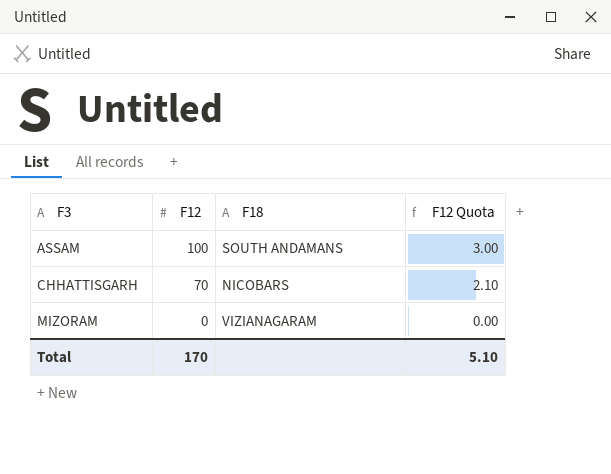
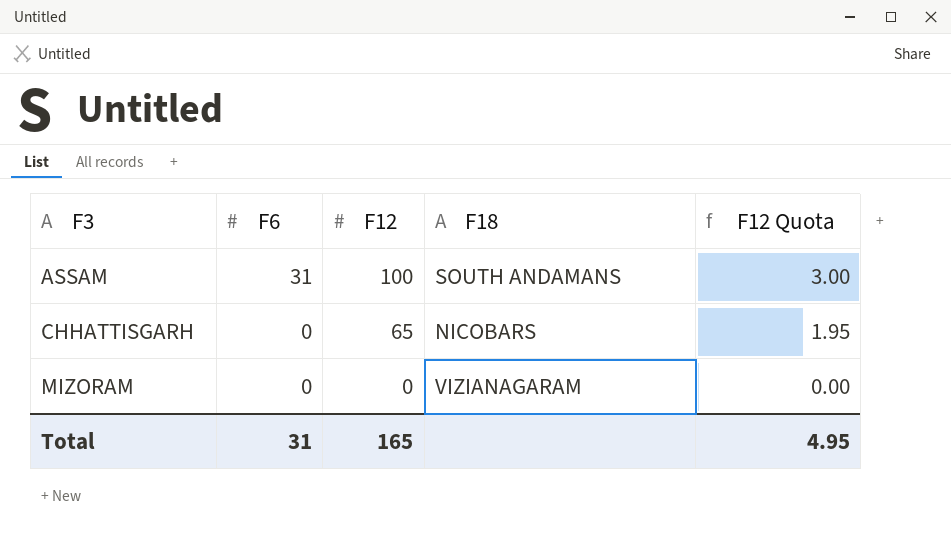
column F6 | position: none -> 2
CHHATTISGARH | F12: 70 -> 65
CHHATTISGARH | F12 Quota: 2.10 -> 1.95
Total | F12: 170 -> 165
Total | F12 Quota: 5.10 -> 4.95

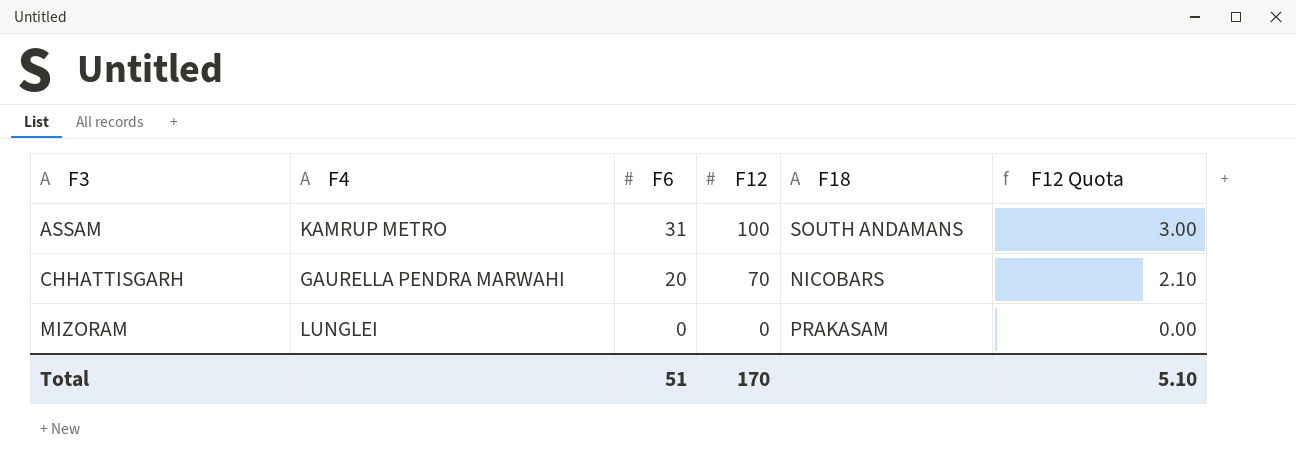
column F4 | position: none -> 2
CHHATTISGARH | F6: 0 -> 20
CHHATTISGARH | F12: 65 -> 70
CHHATTISGARH | F12 Quota: 1.95 -> 2.10
MIZORAM | F18: VIZIANAGARAM -> PRAKASAM
Total | F6: 31 -> 51
Total | F12: 165 -> 170
Total | F12 Quota: 4.95 -> 5.10

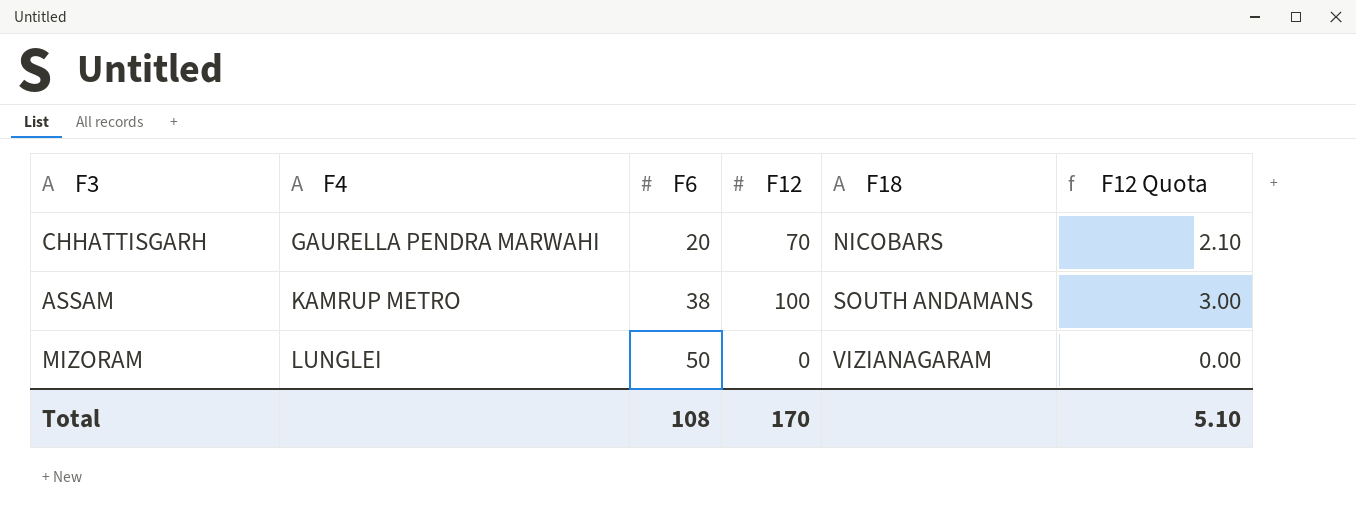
row order: F3 ascending -> F4 ascending
ASSAM | F6: 31 -> 38
MIZORAM | F6: 0 -> 50
MIZORAM | F18: PRAKASAM -> VIZIANAGARAM
Total | F6: 51 -> 108

